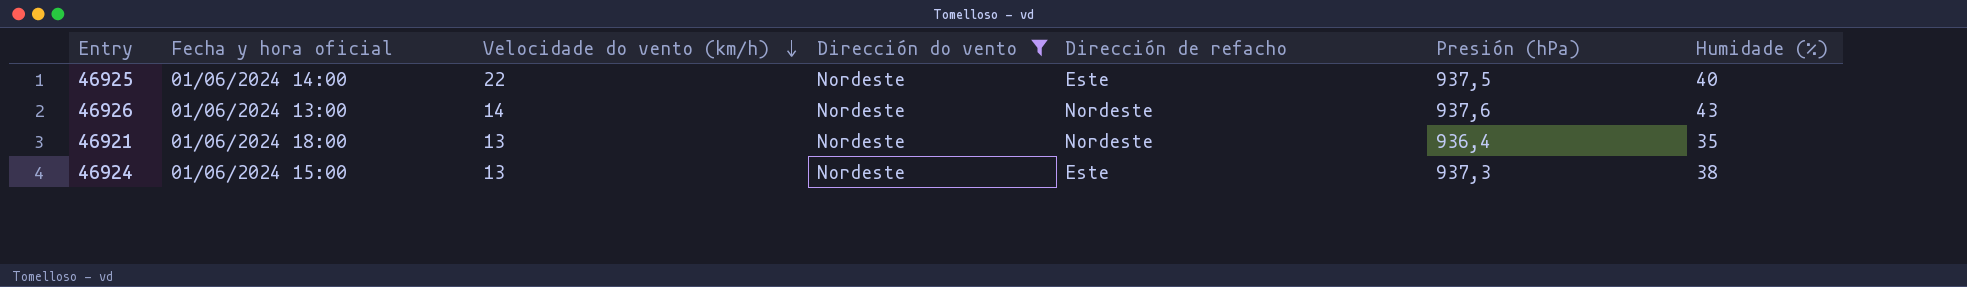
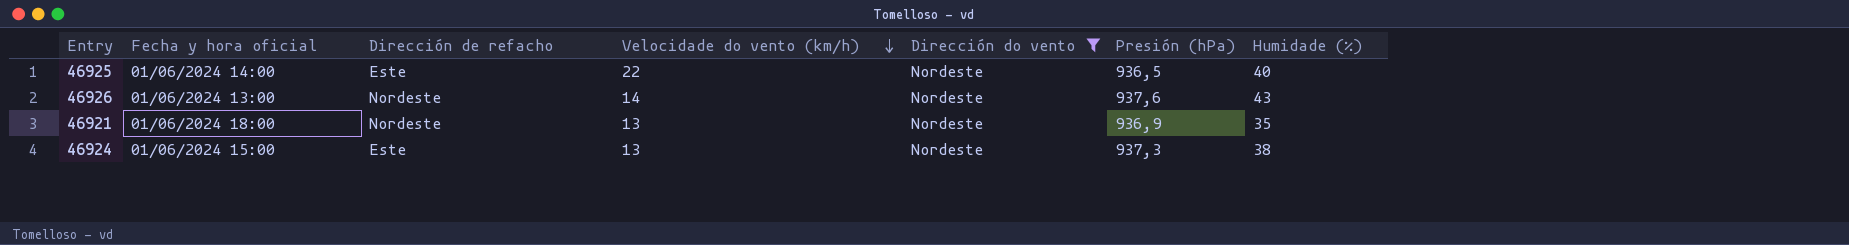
column Dirección de refacho | position: 5 -> 3
46925 | Presión (hPa): 937,5 -> 936,5
46921 | Presión (hPa): 936,4 -> 936,9

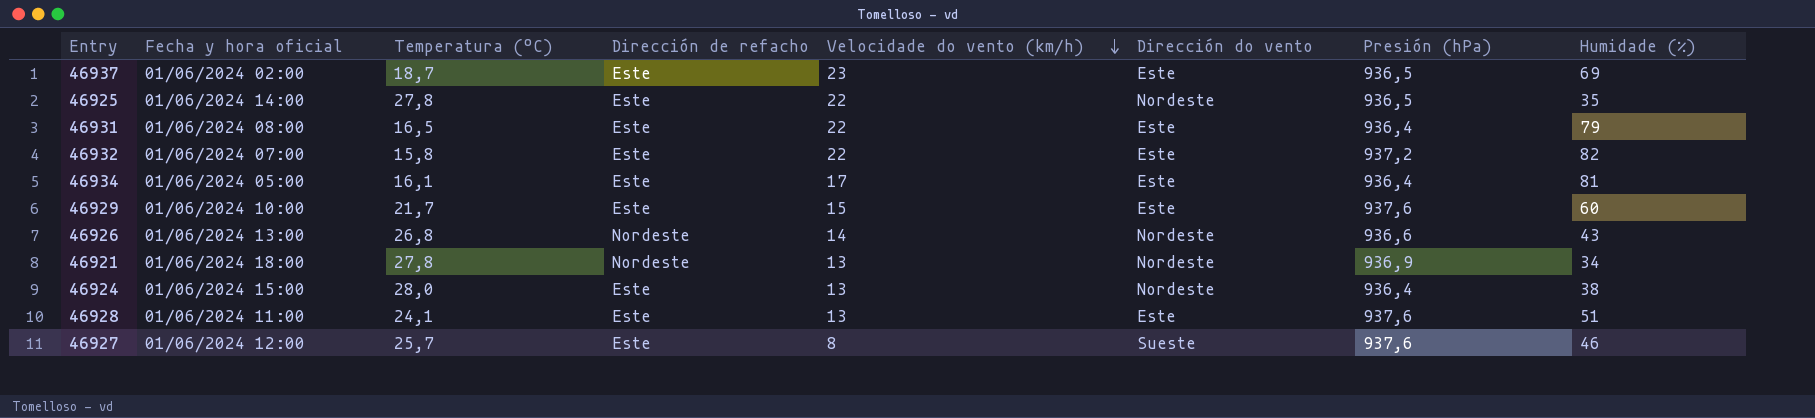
filter: Dirección do vento = Nordeste -> none
column Temperatura (ºC) | position: none -> 3
46925 | Humidade (%): 40 -> 35
46926 | Presión (hPa): 937,6 -> 936,6
46921 | Humidade (%): 35 -> 34
46924 | Presión (hPa): 937,3 -> 936,4

